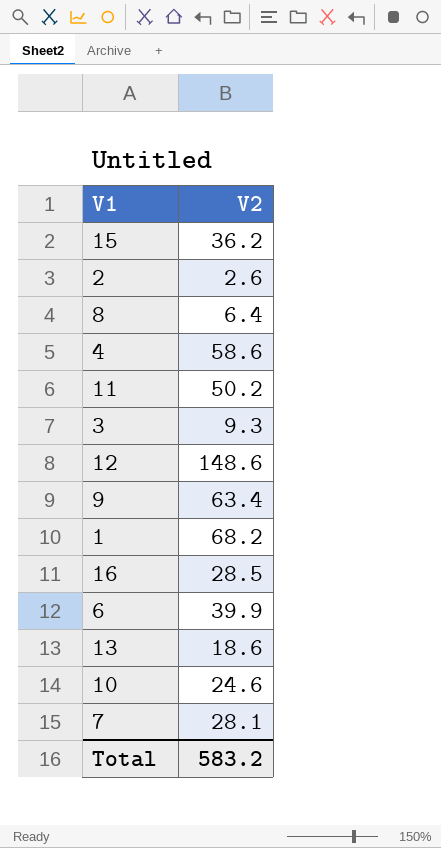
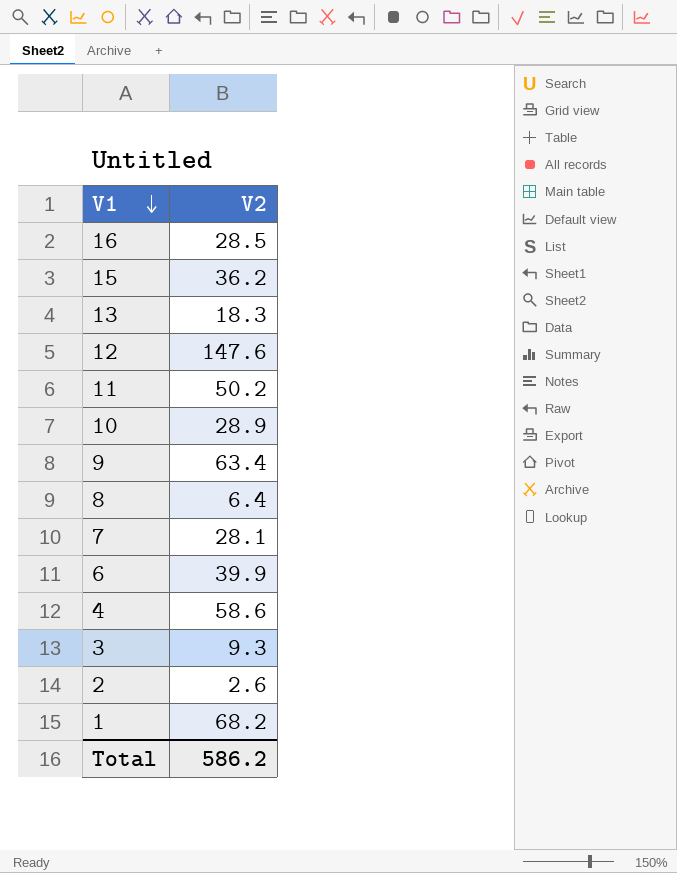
row order: none -> V1 descending
13 | V2: 18.6 -> 18.3
12 | V2: 148.6 -> 147.6
10 | V2: 24.6 -> 28.9
Total | V2: 583.2 -> 586.2

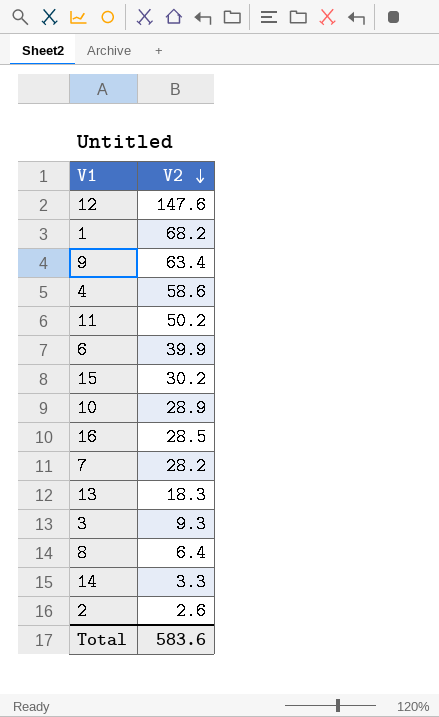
row order: V1 descending -> V2 descending
15 | V2: 36.2 -> 30.2
7 | V2: 28.1 -> 28.2
row 14: none -> 3.3
Total | V2: 586.2 -> 583.6

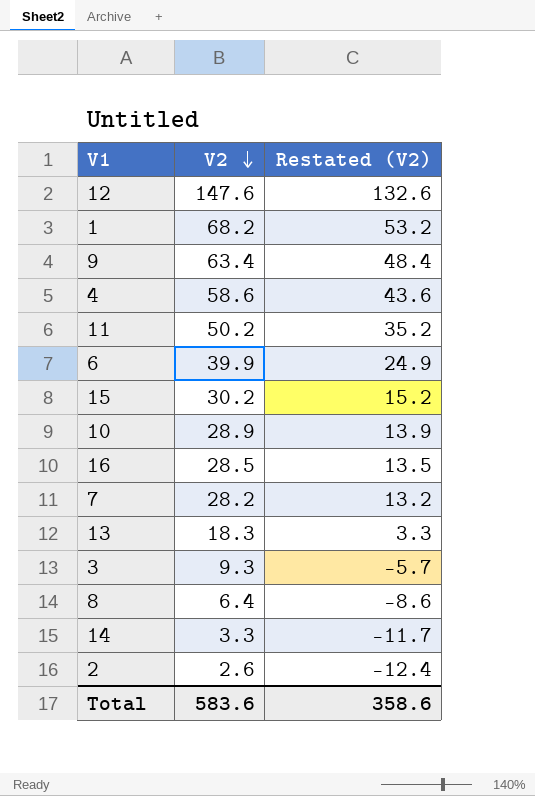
column Restated (V2) | formula: none -> [V2] - 15

